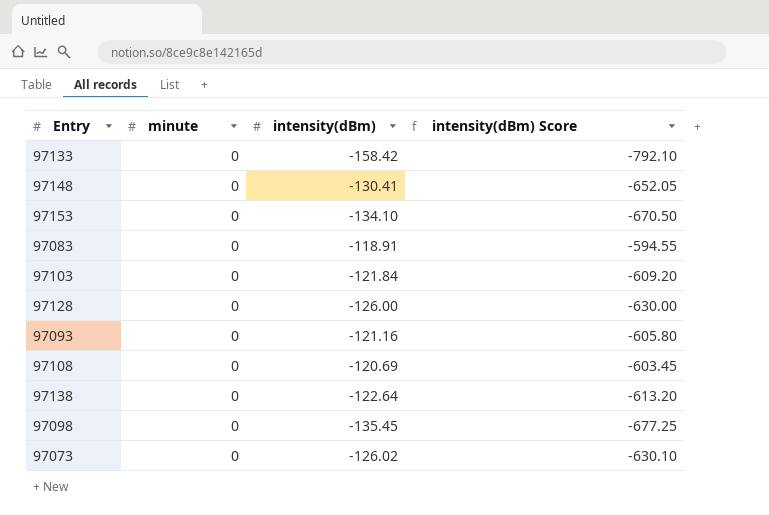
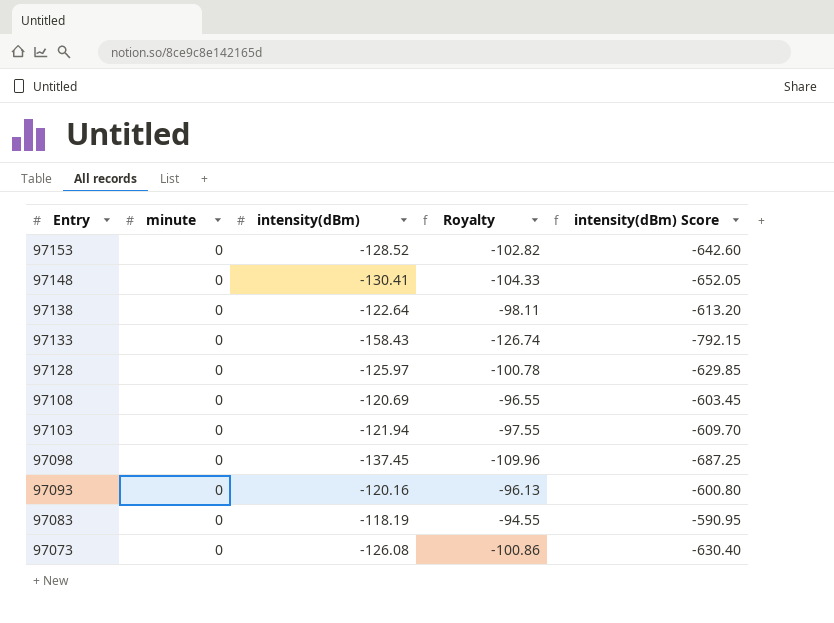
row order: none -> Entry descending
column Royalty | formula: none -> [intensity(dBm)] * 0.8
97153 | intensity(dBm): -134.10 -> -128.52
97153 | intensity(dBm) Score: -670.50 -> -642.60
97133 | intensity(dBm): -158.42 -> -158.43
97133 | intensity(dBm) Score: -792.10 -> -792.15
97128 | intensity(dBm): -126.00 -> -125.97
97128 | intensity(dBm) Score: -630.00 -> -629.85
97103 | intensity(dBm): -121.84 -> -121.94
97103 | intensity(dBm) Score: -609.20 -> -609.70
97098 | intensity(dBm): -135.45 -> -137.45
97098 | intensity(dBm) Score: -677.25 -> -687.25
97093 | intensity(dBm): -121.16 -> -120.16
97093 | intensity(dBm) Score: -605.80 -> -600.80
97083 | intensity(dBm): -118.91 -> -118.19
97083 | intensity(dBm) Score: -594.55 -> -590.95
97073 | intensity(dBm): -126.02 -> -126.08
97073 | intensity(dBm) Score: -630.10 -> -630.40

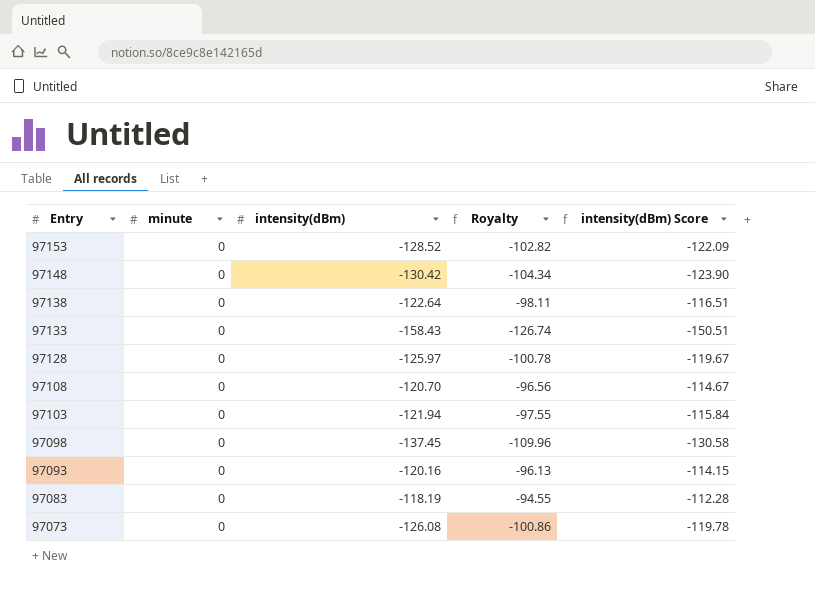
column intensity(dBm) Score | formula: [intensity(dBm)] * 5 -> [intensity(dBm)] * 0.95
97148 | intensity(dBm): -130.41 -> -130.42
97148 | Royalty: -104.33 -> -104.34
97108 | intensity(dBm): -120.69 -> -120.70
97108 | Royalty: -96.55 -> -96.56

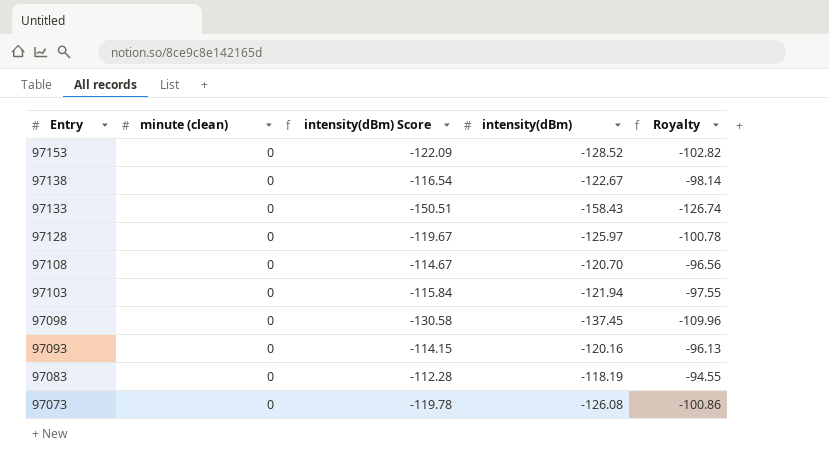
column name: minute -> minute (clean)
column intensity(dBm) Score | position: 5 -> 3
row 97148: 0 | -130.42 | -104.34 | -123.90 -> none
97138 | intensity(dBm) Score: -116.51 -> -116.54
97138 | intensity(dBm): -122.64 -> -122.67
97138 | Royalty: -98.11 -> -98.14

